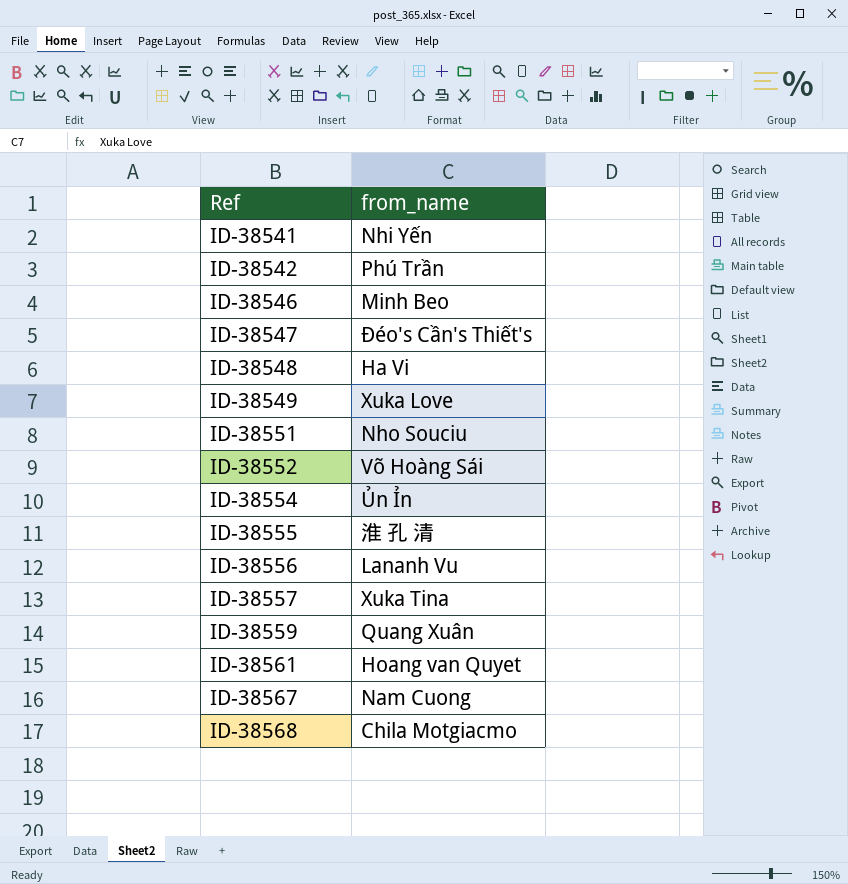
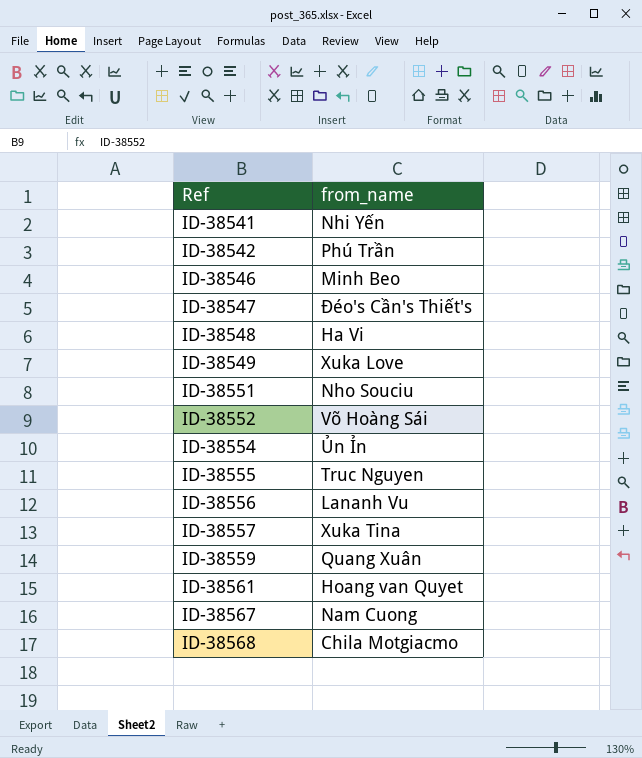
ID-38555 | from_name: 淮 孔 清 -> Truc Nguyen

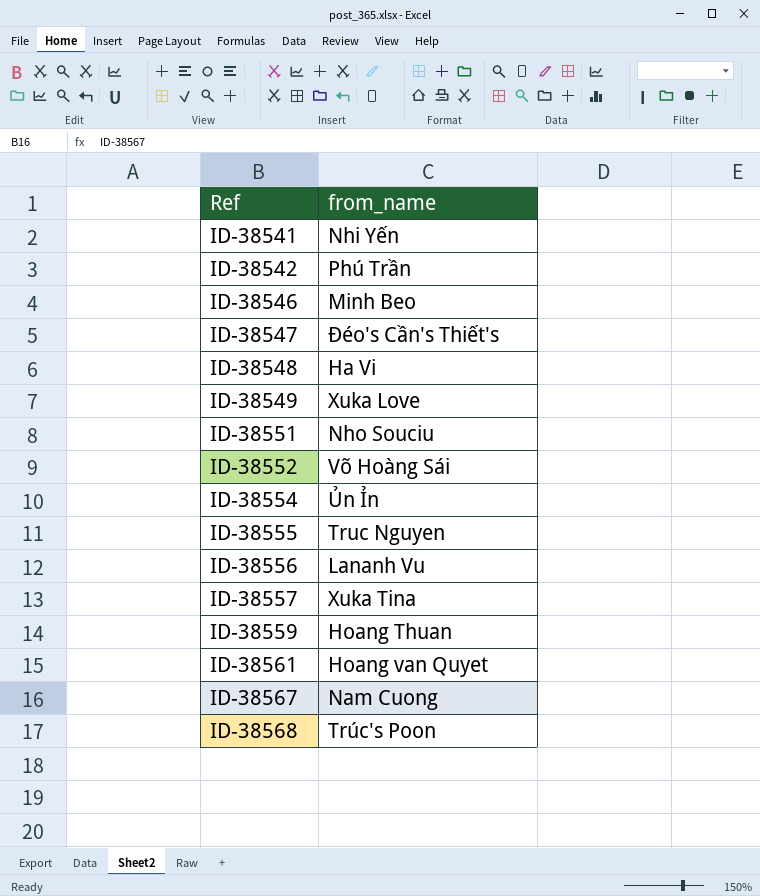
ID-38559 | from_name: Quang Xuân -> Hoang Thuan
ID-38568 | from_name: Chila Motgiacmo -> Trúc's Poon

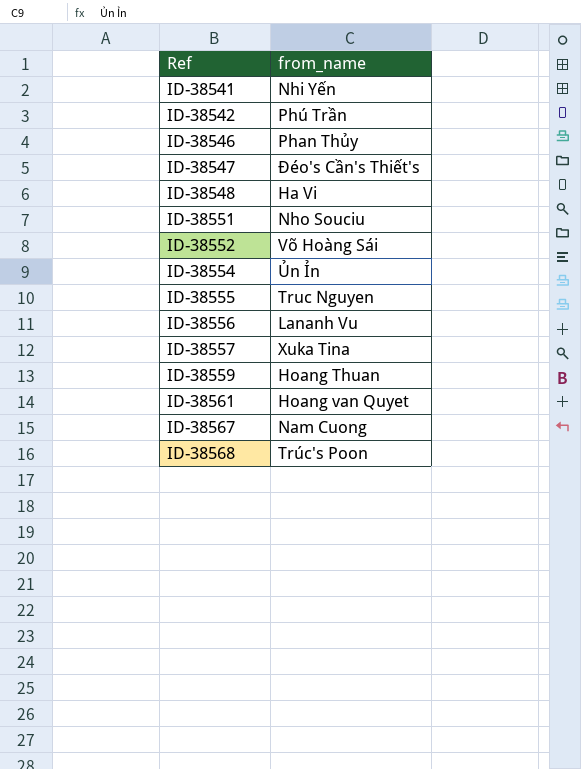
row ID-38549: Xuka Love -> none
ID-38546 | from_name: Minh Beo -> Phan Thủy

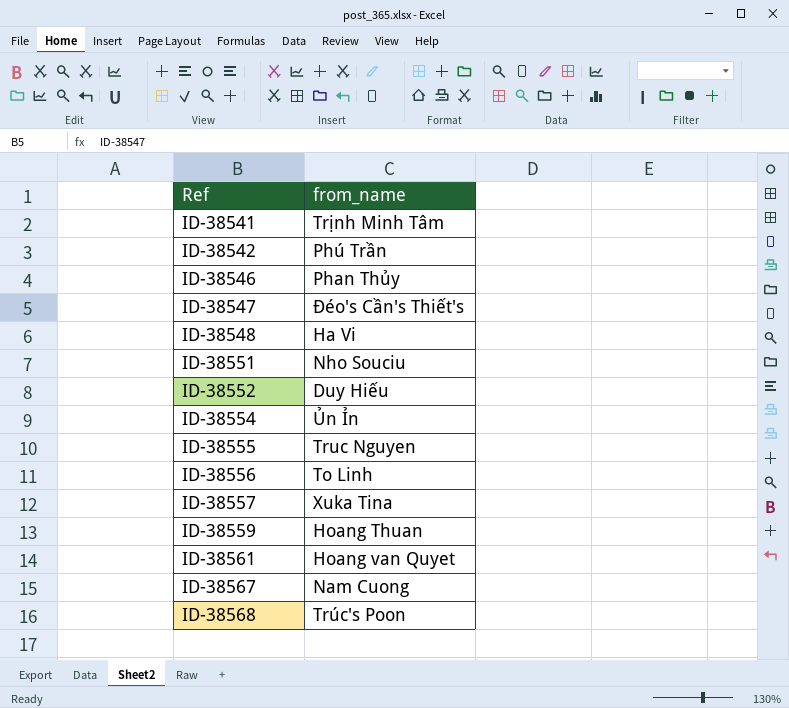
ID-38541 | from_name: Nhi Yến -> Trịnh Minh Tâm
ID-38552 | from_name: Võ Hoàng Sái -> Duy Hiếu
ID-38556 | from_name: Lananh Vu -> To Linh

